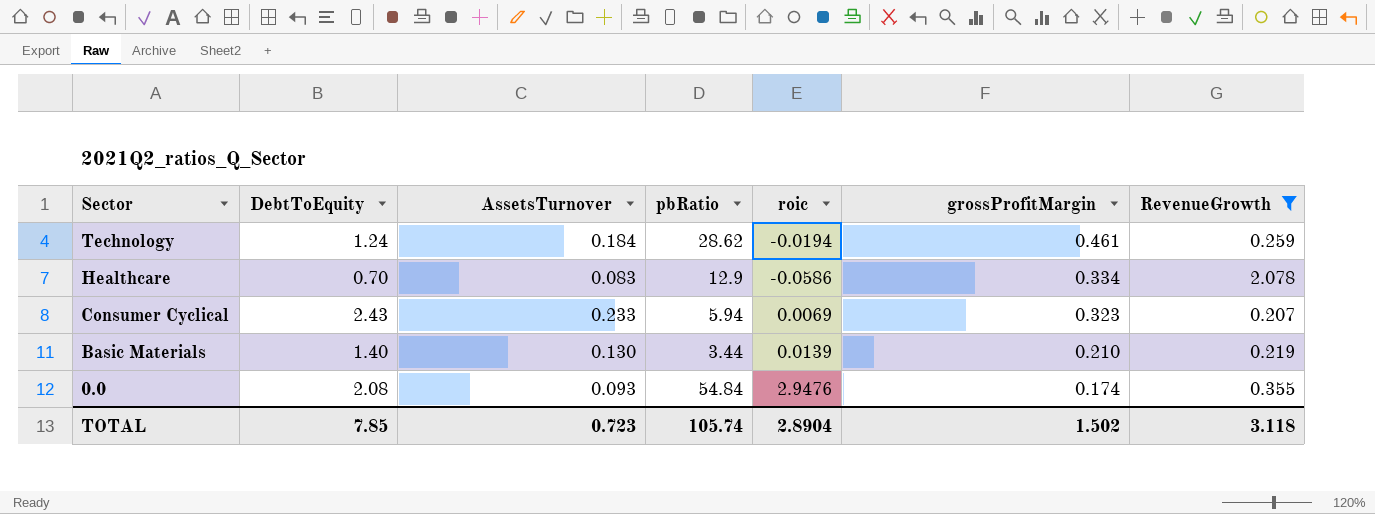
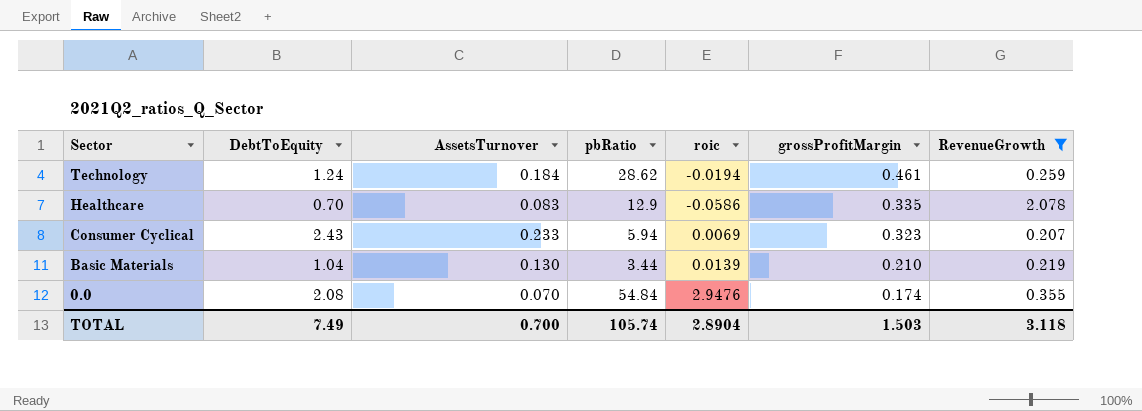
Healthcare | grossProfitMargin: 0.334 -> 0.335
Basic Materials | DebtToEquity: 1.40 -> 1.04
0.0 | AssetsTurnover: 0.093 -> 0.070
TOTAL | DebtToEquity: 7.85 -> 7.49
TOTAL | AssetsTurnover: 0.723 -> 0.700
TOTAL | grossProfitMargin: 1.502 -> 1.503

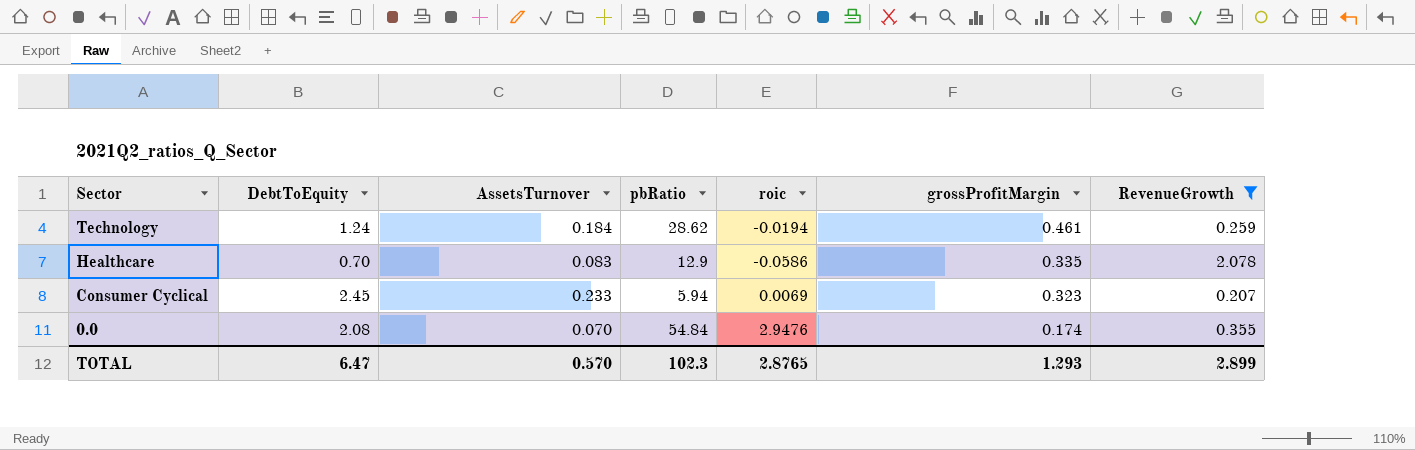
row Basic Materials: 1.04 | 0.130 | 3.44 | 0.0139 | 0.210 | 0.219 -> none
Consumer Cyclical | DebtToEquity: 2.43 -> 2.45
TOTAL | DebtToEquity: 7.49 -> 6.47
TOTAL | AssetsTurnover: 0.700 -> 0.570
TOTAL | pbRatio: 105.74 -> 102.3
TOTAL | roic: 2.8904 -> 2.8765
TOTAL | grossProfitMargin: 1.503 -> 1.293
TOTAL | RevenueGrowth: 3.118 -> 2.899

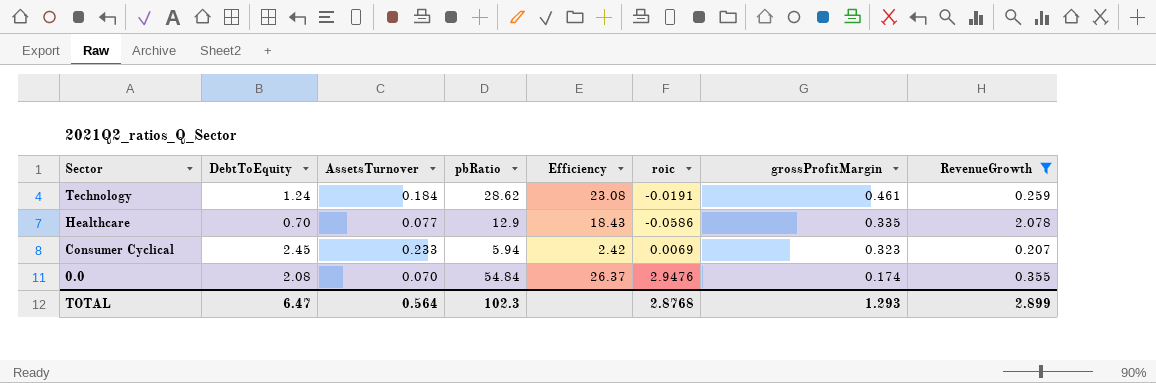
column Efficiency | formula: none -> [pbRatio] / [DebtToEquity]
Technology | roic: -0.0194 -> -0.0191
Healthcare | AssetsTurnover: 0.083 -> 0.077
TOTAL | AssetsTurnover: 0.570 -> 0.564
TOTAL | roic: 2.8765 -> 2.8768

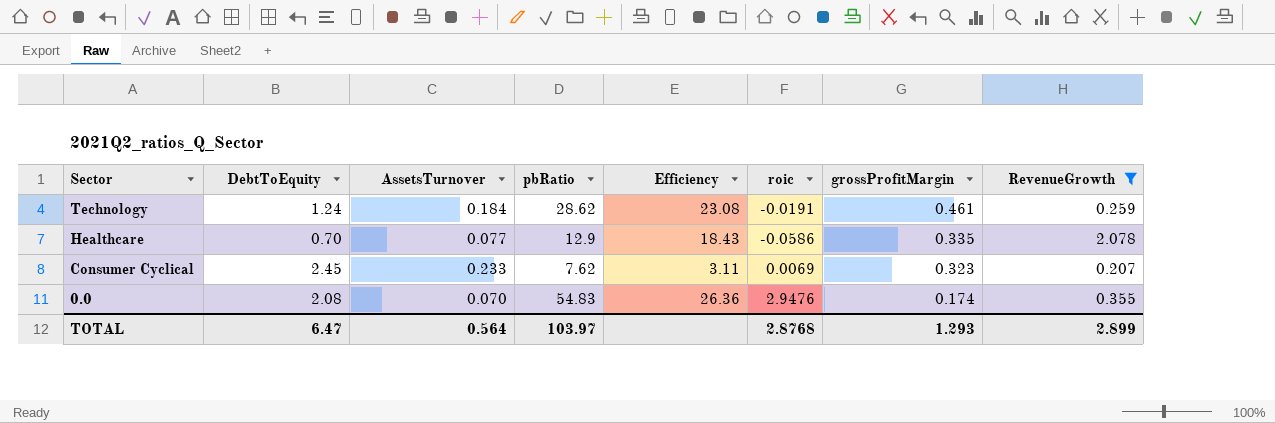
Consumer Cyclical | pbRatio: 5.94 -> 7.62
Consumer Cyclical | Efficiency: 2.42 -> 3.11
0.0 | pbRatio: 54.84 -> 54.83
0.0 | Efficiency: 26.37 -> 26.36
TOTAL | pbRatio: 102.3 -> 103.97

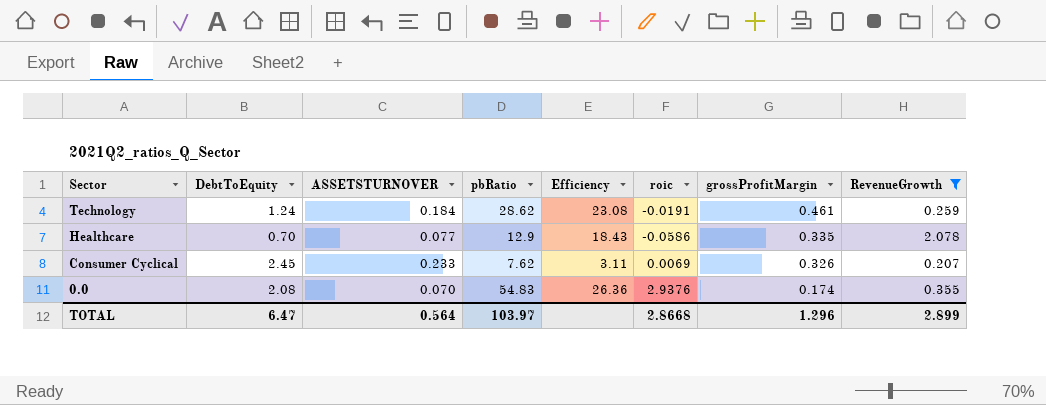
column name: AssetsTurnover -> ASSETSTURNOVER
Consumer Cyclical | grossProfitMargin: 0.323 -> 0.326
0.0 | roic: 2.9476 -> 2.9376
TOTAL | roic: 2.8768 -> 2.8668
TOTAL | grossProfitMargin: 1.293 -> 1.296

